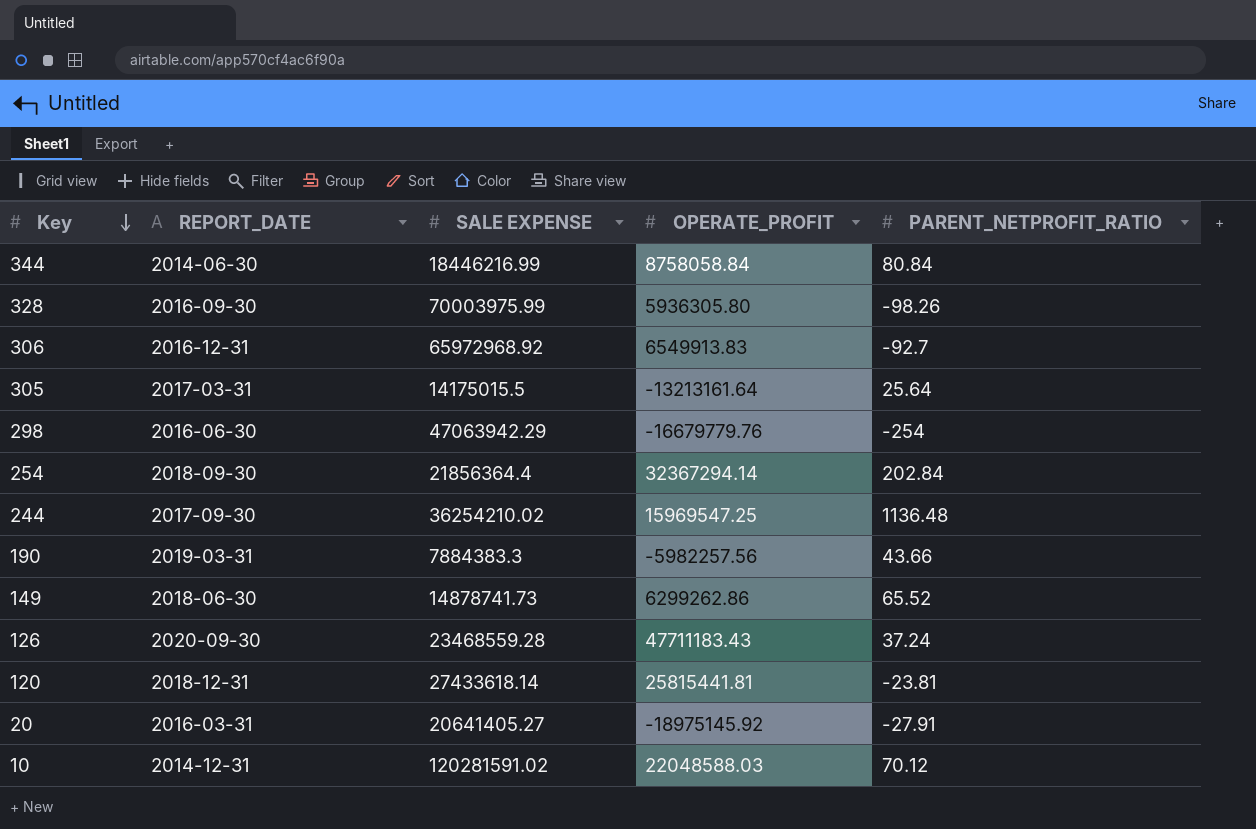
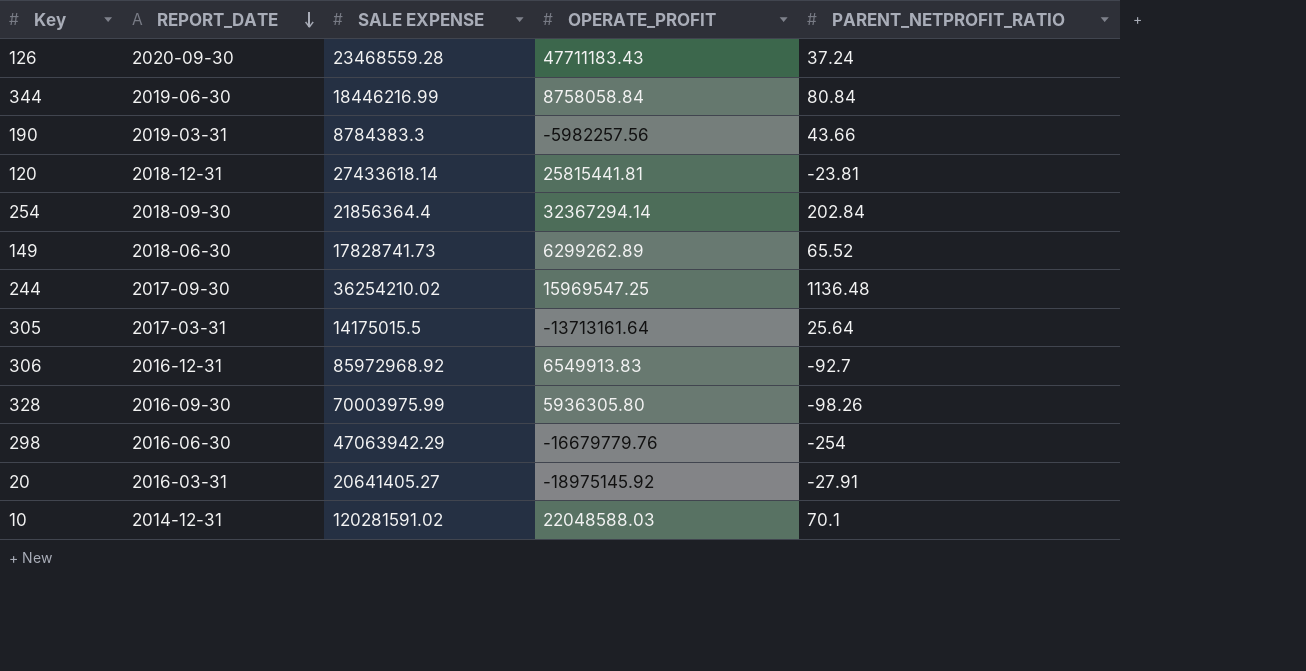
row order: Key descending -> REPORT_DATE descending
344 | REPORT_DATE: 2014-06-30 -> 2019-06-30
190 | SALE EXPENSE: 7884383.3 -> 8784383.3
149 | SALE EXPENSE: 14878741.73 -> 17828741.73
149 | OPERATE_PROFIT: 6299262.86 -> 6299262.89
305 | OPERATE_PROFIT: -13213161.64 -> -13713161.64
306 | SALE EXPENSE: 65972968.92 -> 85972968.92
10 | PARENT_NETPROFIT_RATIO: 70.12 -> 70.1

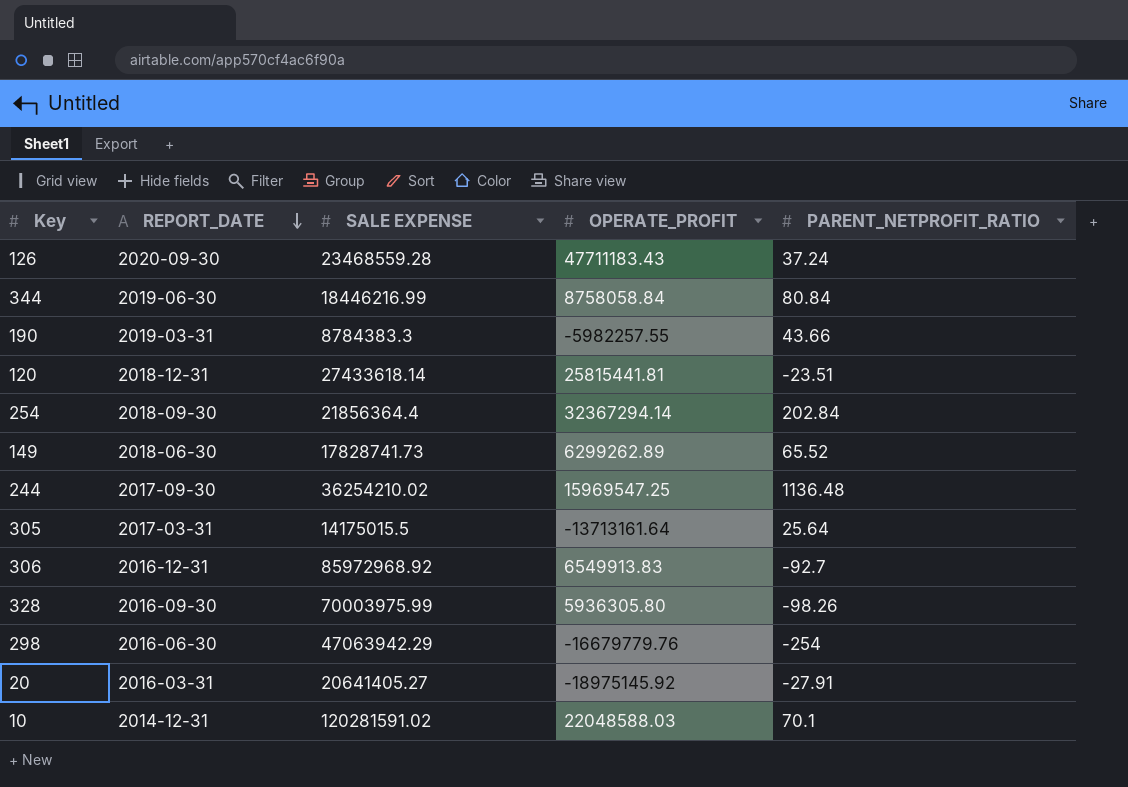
190 | OPERATE_PROFIT: -5982257.56 -> -5982257.55
120 | PARENT_NETPROFIT_RATIO: -23.81 -> -23.51

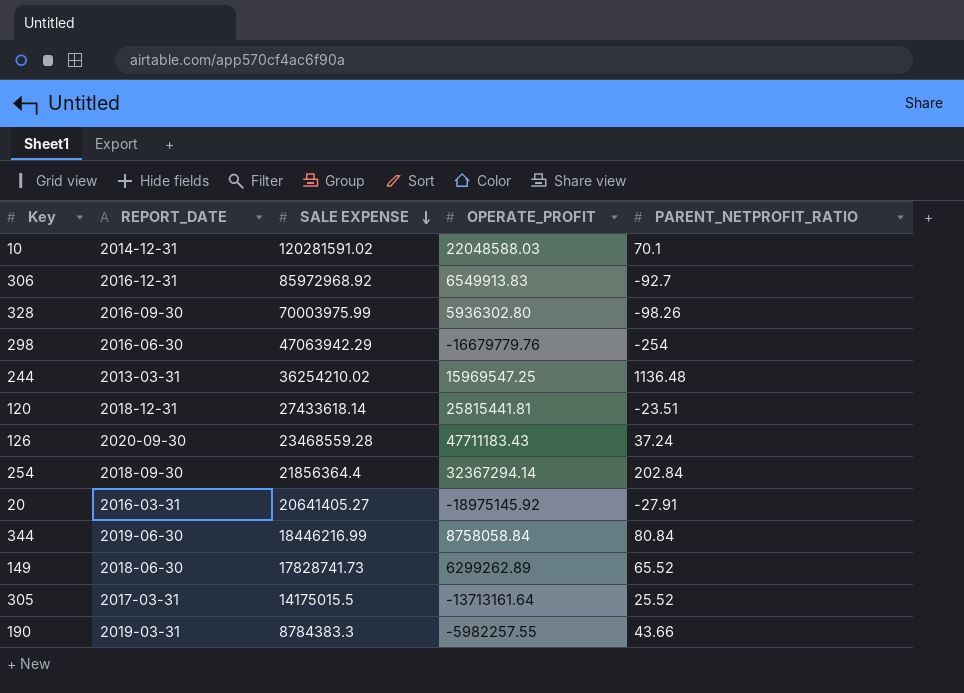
row order: REPORT_DATE descending -> SALE EXPENSE descending
328 | OPERATE_PROFIT: 5936305.80 -> 5936302.80
244 | REPORT_DATE: 2017-09-30 -> 2013-03-31
305 | PARENT_NETPROFIT_RATIO: 25.64 -> 25.52

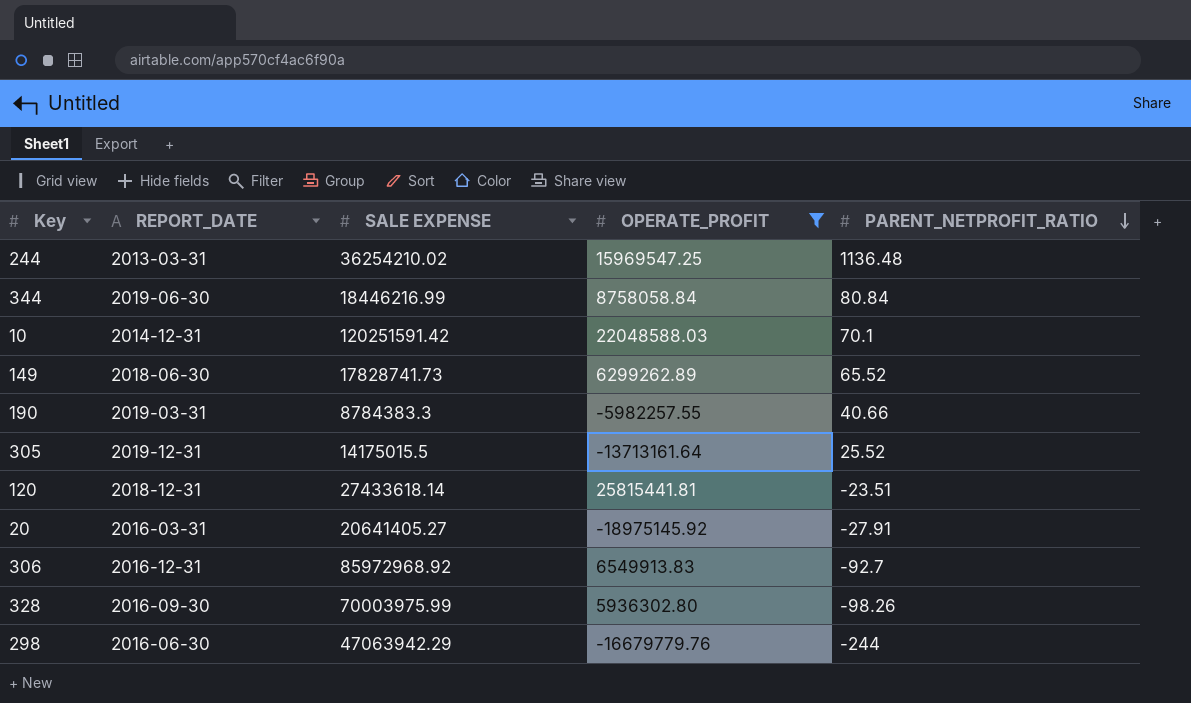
filter: none -> OPERATE_PROFIT <= 25815441.81
row order: SALE EXPENSE descending -> PARENT_NETPROFIT_RATIO descending
10 | SALE EXPENSE: 120281591.02 -> 120251591.42
190 | PARENT_NETPROFIT_RATIO: 43.66 -> 40.66
305 | REPORT_DATE: 2017-03-31 -> 2019-12-31
298 | PARENT_NETPROFIT_RATIO: -254 -> -244

